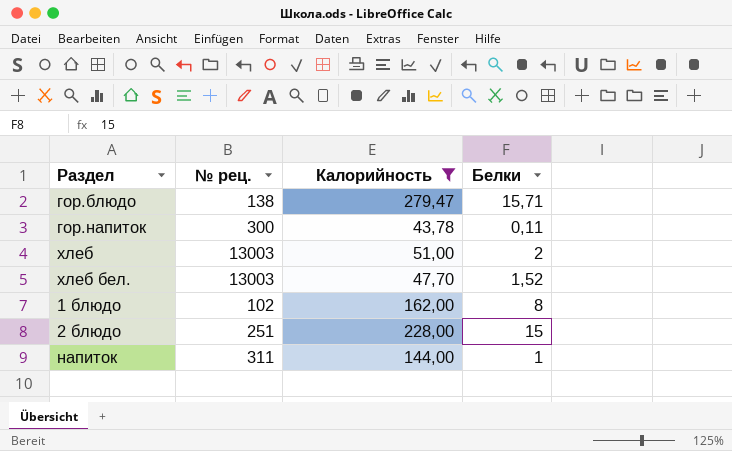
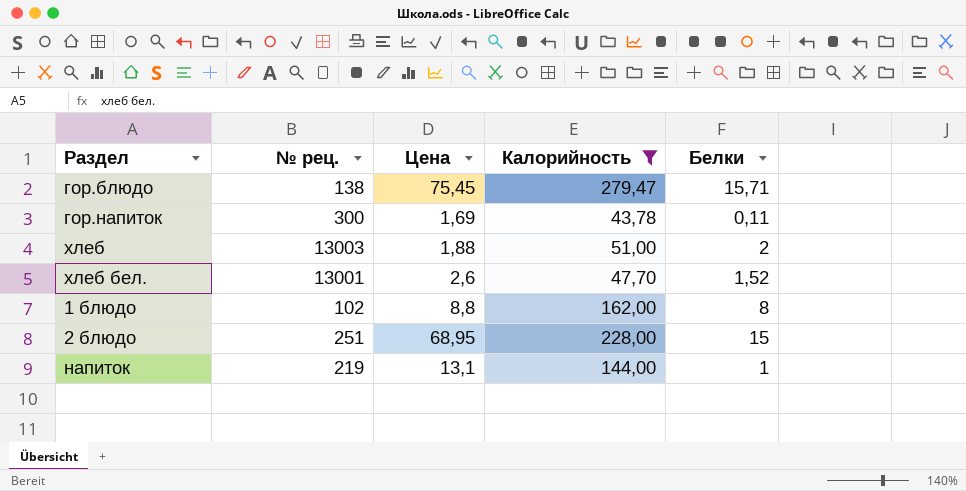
column Цена | position: none -> 3
хлеб бел. | № рец.: 13003 -> 13001
напиток | № рец.: 311 -> 219

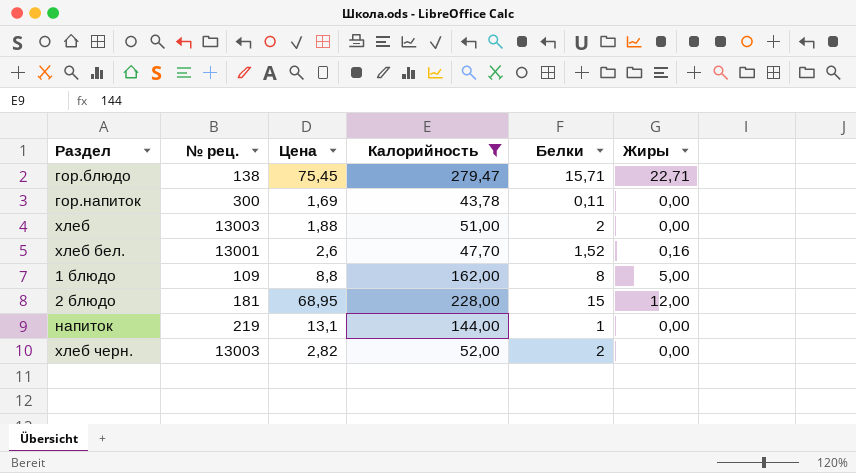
column Жиры | position: none -> 6
1 блюдо | № рец.: 102 -> 109
2 блюдо | № рец.: 251 -> 181
row хлеб черн.: none -> 13003 | 2,82 | 52,00 | 2 | 0,00

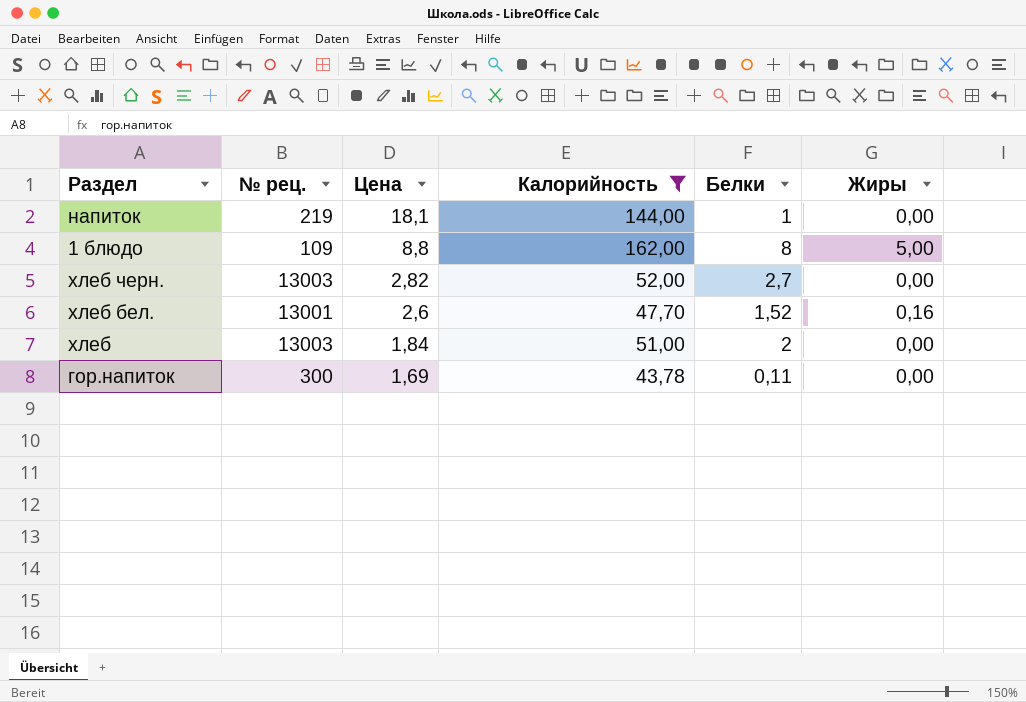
row order: none -> Цена descending
row гор.блюдо: 138 | 75,45 | 279,47 | 15,71 | 22,71 -> none
row 2 блюдо: 181 | 68,95 | 228,00 | 15 | 12,00 -> none
напиток | Цена: 13,1 -> 18,1
хлеб черн. | Белки: 2 -> 2,7
хлеб | Цена: 1,88 -> 1,84

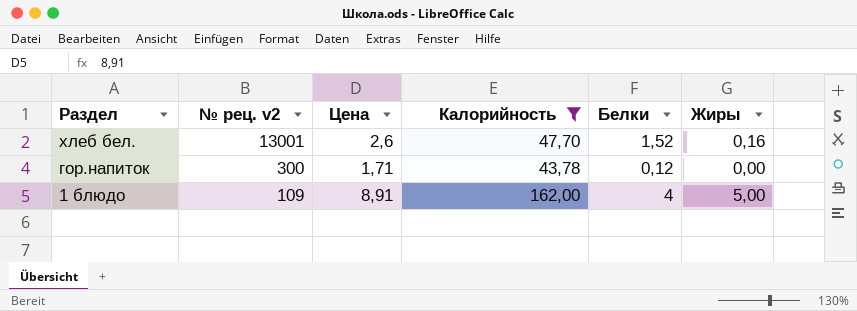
row order: Цена descending -> Раздел descending
column name: № рец. -> № рец. v2
row напиток: 219 | 18,1 | 144,00 | 1 | 0,00 -> none
row хлеб черн.: 13003 | 2,82 | 52,00 | 2,7 | 0,00 -> none
row хлеб: 13003 | 1,84 | 51,00 | 2 | 0,00 -> none
гор.напиток | Цена: 1,69 -> 1,71
гор.напиток | Белки: 0,11 -> 0,12
1 блюдо | Цена: 8,8 -> 8,91
1 блюдо | Белки: 8 -> 4

